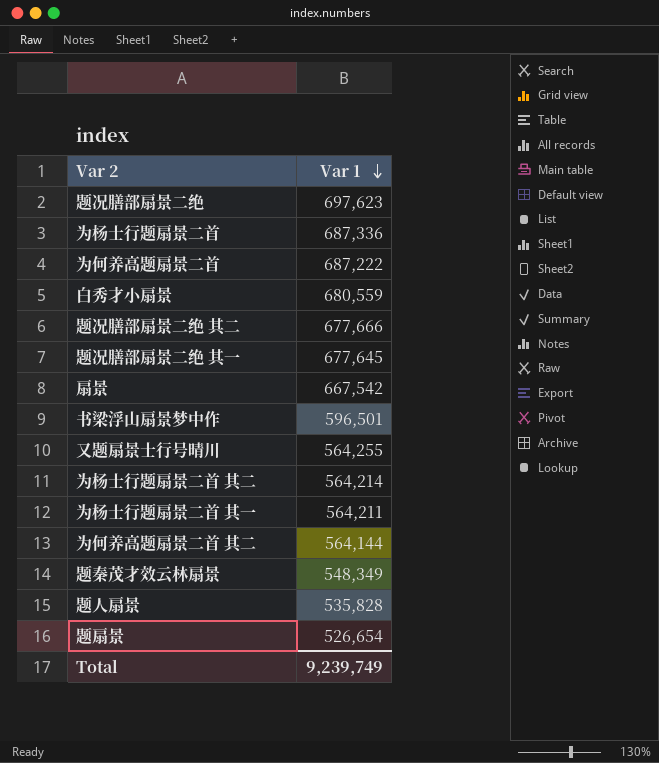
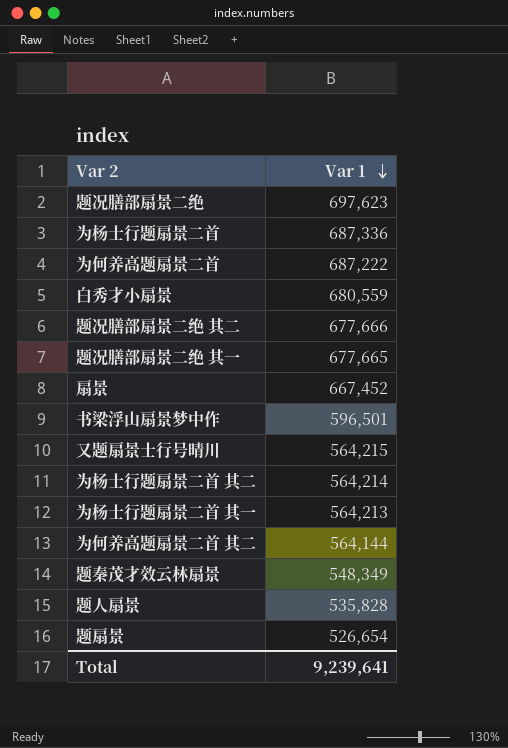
题况膳部扇景二绝 其一 | Var 1: 677,645 -> 677,665
扇景 | Var 1: 667,542 -> 667,452
又题扇景士行号晴川 | Var 1: 564,255 -> 564,215
为杨士行题扇景二首 其一 | Var 1: 564,211 -> 564,213
Total | Var 1: 9,239,749 -> 9,239,641

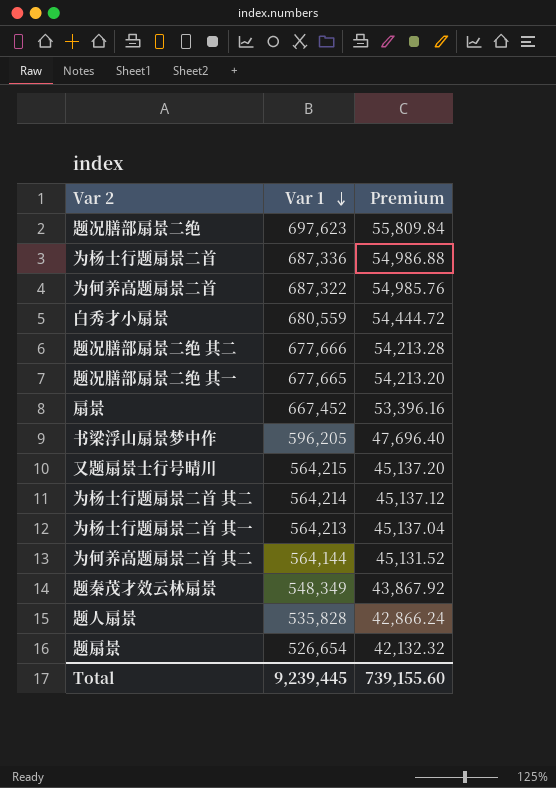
column Premium | formula: none -> [Var 1] * 0.08
为何养高题扇景二首 | Var 1: 687,222 -> 687,322
书梁浮山扇景梦中作 | Var 1: 596,501 -> 596,205
Total | Var 1: 9,239,641 -> 9,239,445

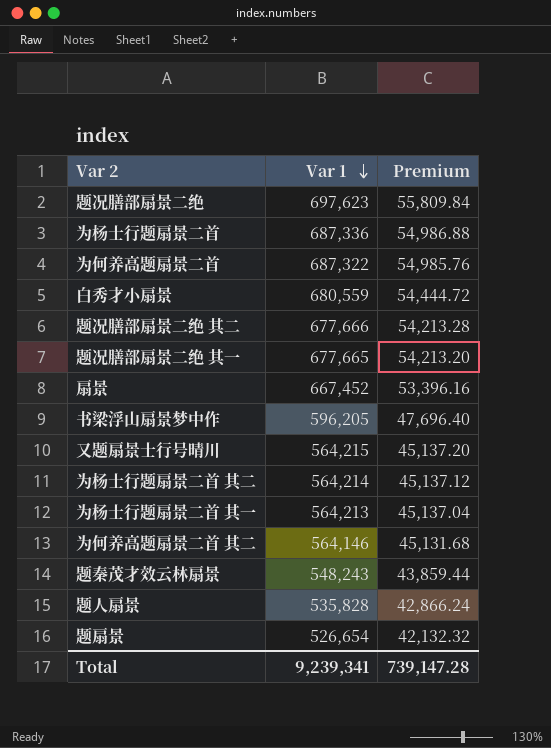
为何养高题扇景二首 其二 | Var 1: 564,144 -> 564,146
为何养高题扇景二首 其二 | Premium: 45,131.52 -> 45,131.68
题秦茂才效云林扇景 | Var 1: 548,349 -> 548,243
题秦茂才效云林扇景 | Premium: 43,867.92 -> 43,859.44
Total | Var 1: 9,239,445 -> 9,239,341
Total | Premium: 739,155.60 -> 739,147.28

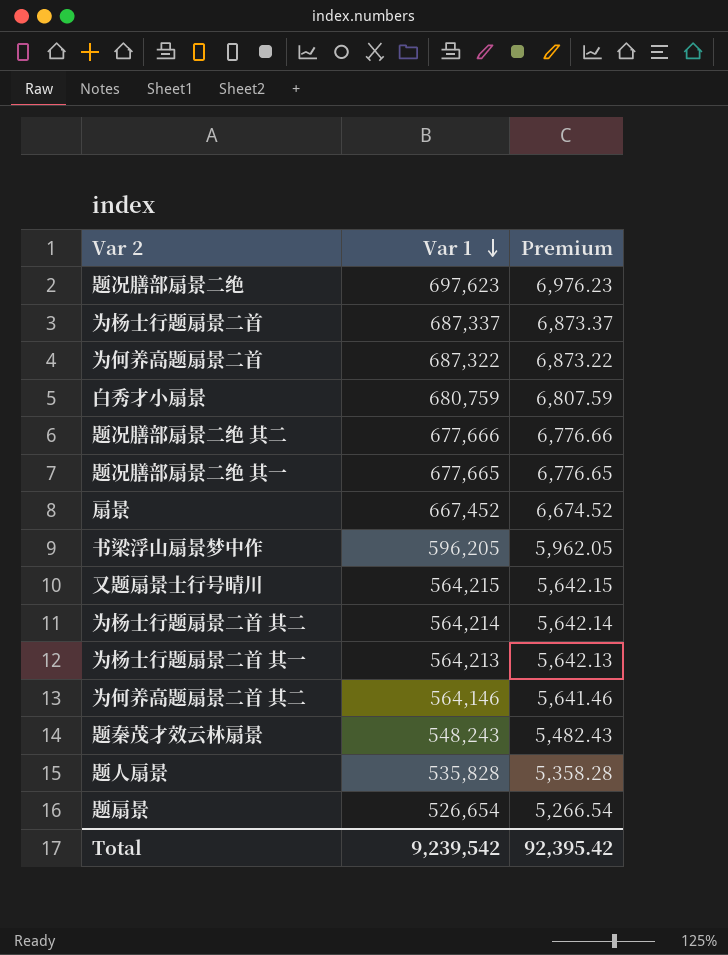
column Premium | formula: [Var 1] * 0.08 -> [Var 1] * 0.01
为杨士行题扇景二首 | Var 1: 687,336 -> 687,337
白秀才小扇景 | Var 1: 680,559 -> 680,759
Total | Var 1: 9,239,341 -> 9,239,542
Total | Premium: 739,147.28 -> 92,395.42

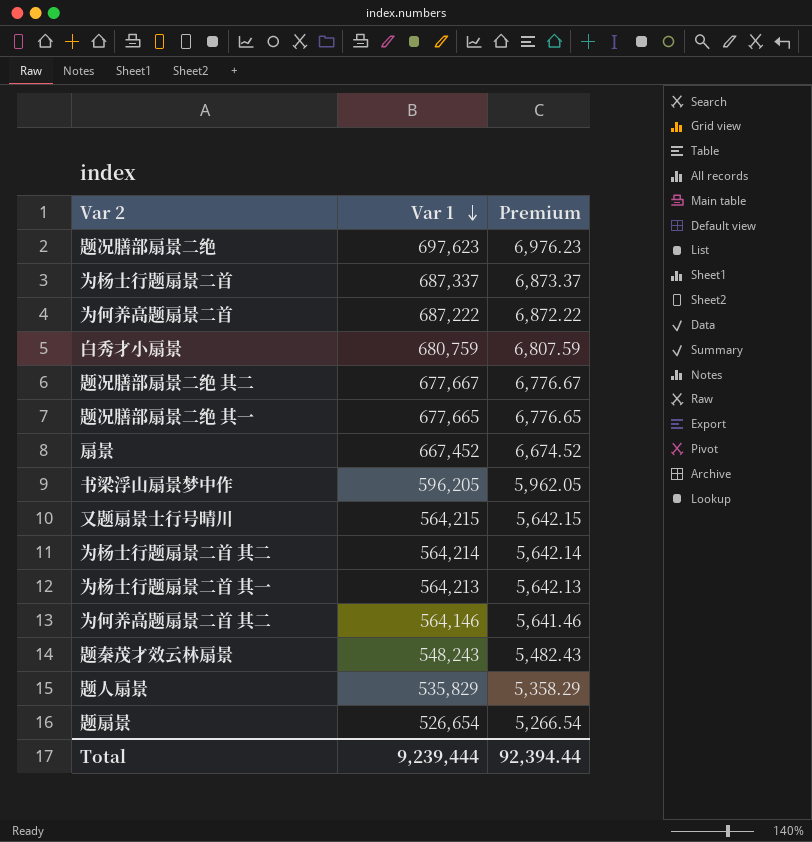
为何养高题扇景二首 | Var 1: 687,322 -> 687,222
为何养高题扇景二首 | Premium: 6,873.22 -> 6,872.22
题况膳部扇景二绝 其二 | Var 1: 677,666 -> 677,667
题况膳部扇景二绝 其二 | Premium: 6,776.66 -> 6,776.67
题人扇景 | Var 1: 535,828 -> 535,829
题人扇景 | Premium: 5,358.28 -> 5,358.29
Total | Var 1: 9,239,542 -> 9,239,444
Total | Premium: 92,395.42 -> 92,394.44

